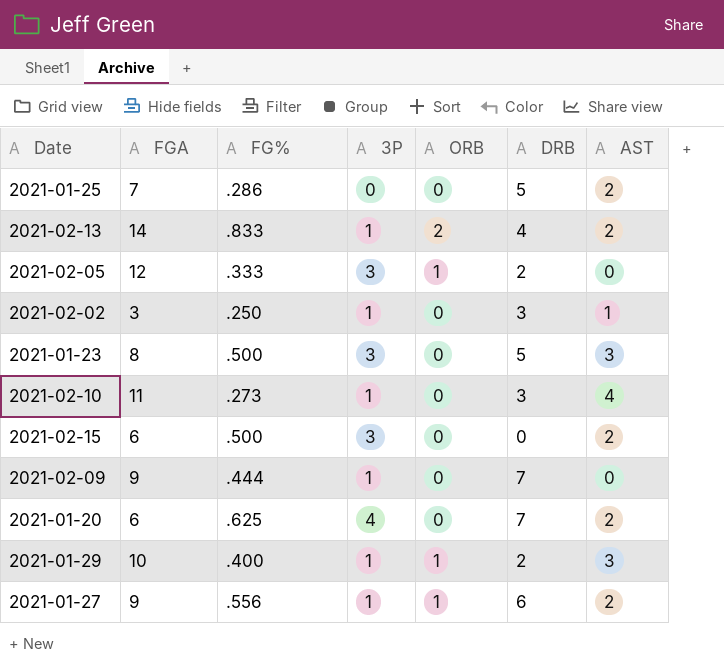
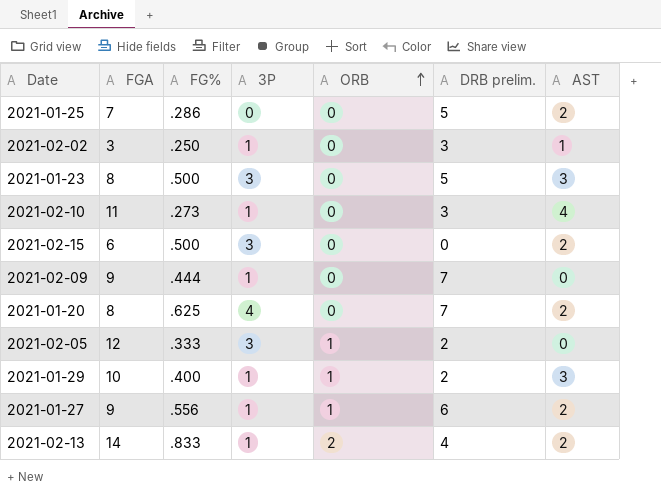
row order: none -> ORB ascending
column name: DRB -> DRB prelim.
2021-01-20 | FGA: 6 -> 8

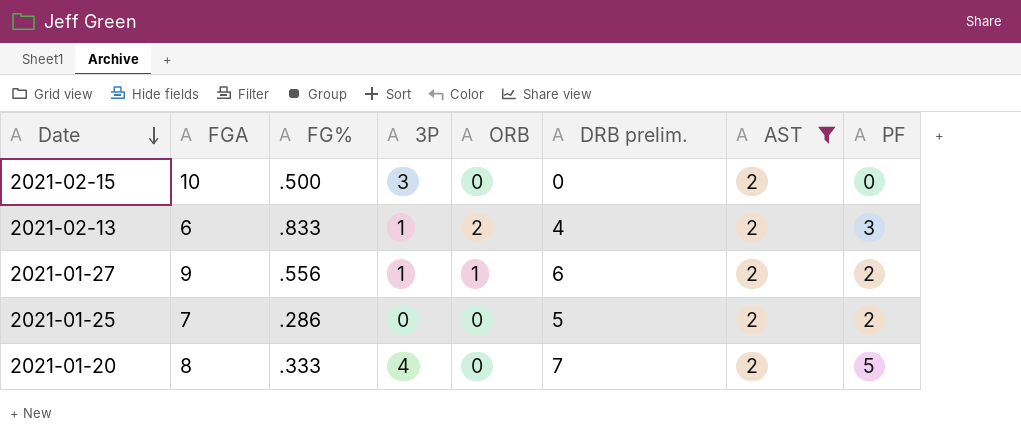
filter: none -> AST = 2
row order: ORB ascending -> Date descending
column PF | position: none -> 8
2021-02-15 | FGA: 6 -> 10
2021-02-13 | FGA: 14 -> 6
2021-01-20 | FG%: .625 -> .333

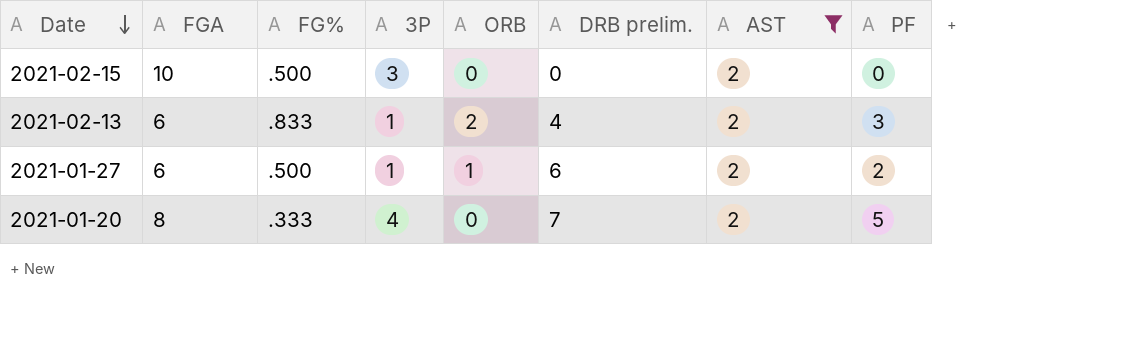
row 2021-01-25: 7 | .286 | 0 | 0 | 5 | 2 | 2 -> none
2021-01-27 | FGA: 9 -> 6
2021-01-27 | FG%: .556 -> .500

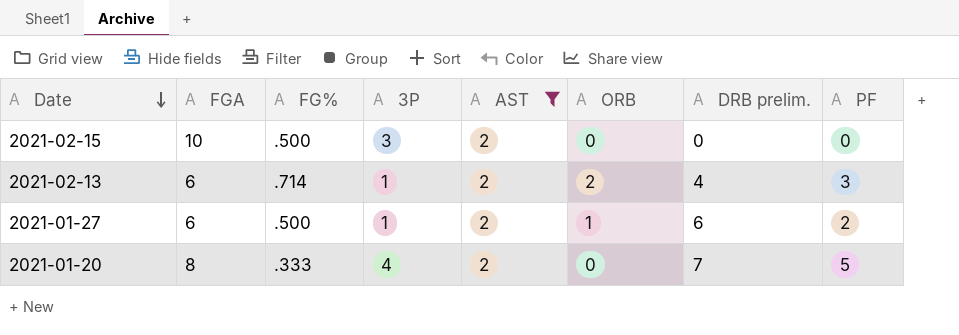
column AST | position: 7 -> 5
2021-02-13 | FG%: .833 -> .714

